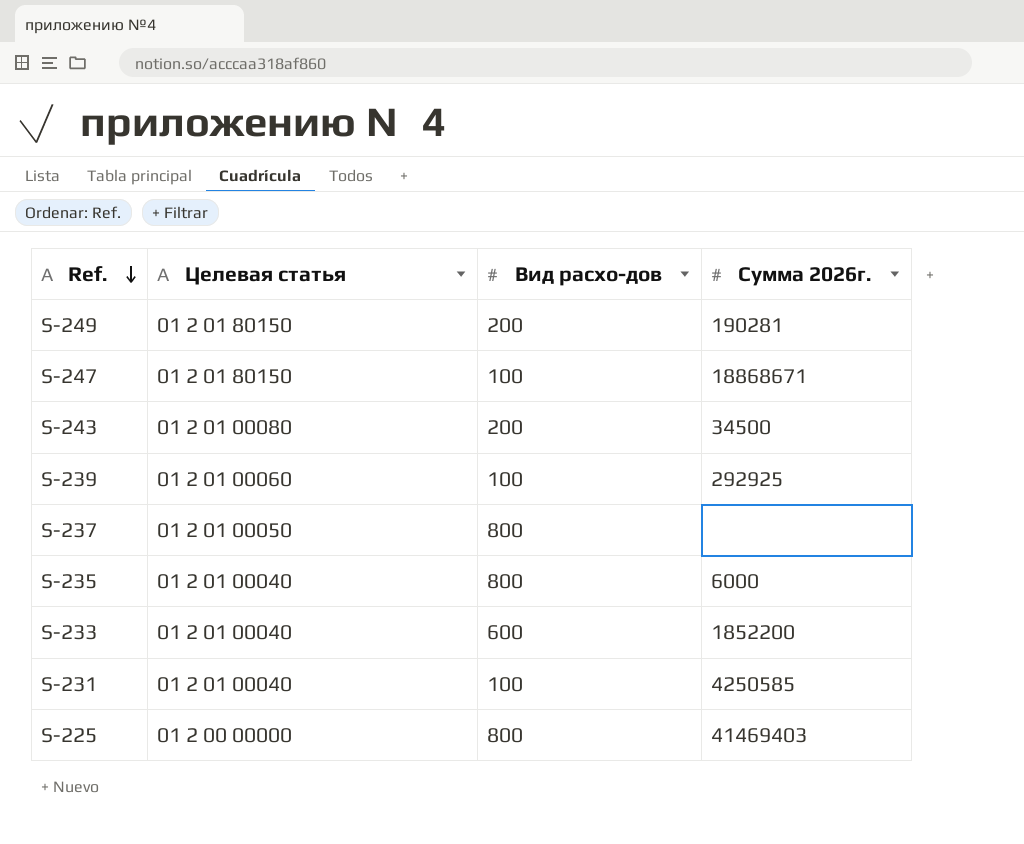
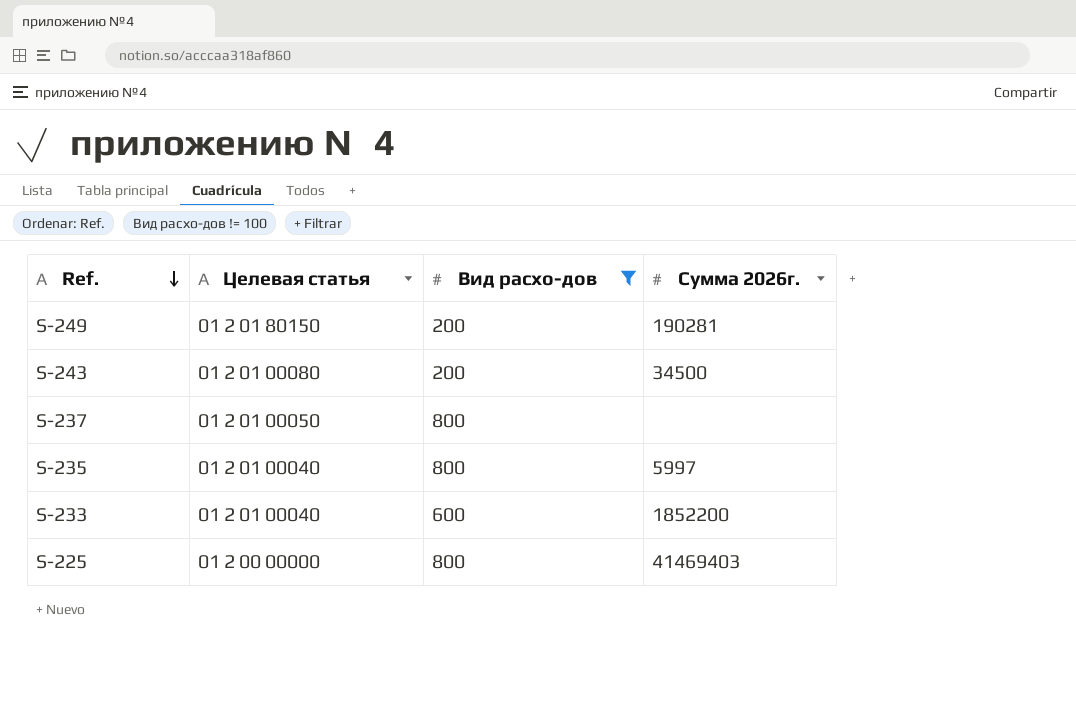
filter: none -> Вид расхо-дов != 100
S-235 | Сумма 2026г.: 6000 -> 5997

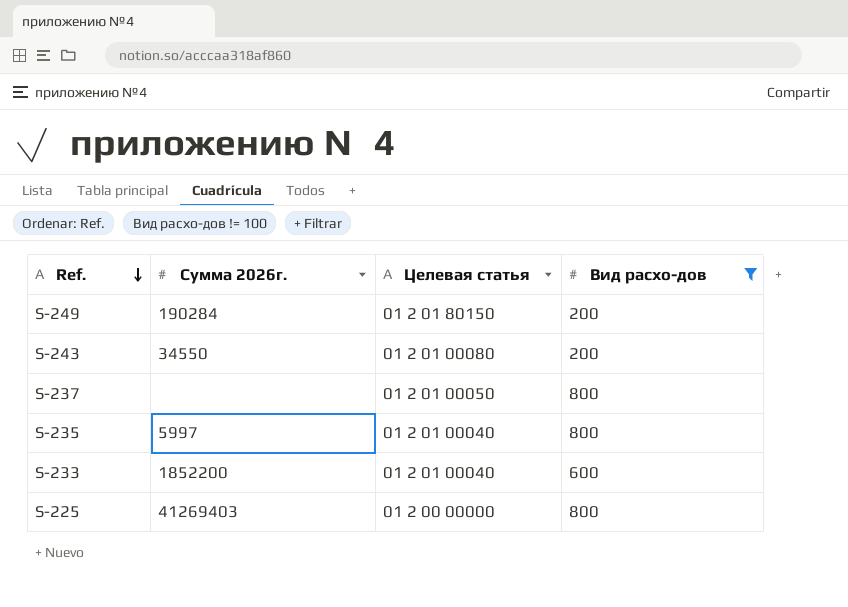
column Сумма 2026г. | position: 4 -> 2
S-249 | Сумма 2026г.: 190281 -> 190284
S-243 | Сумма 2026г.: 34500 -> 34550
S-225 | Сумма 2026г.: 41469403 -> 41269403

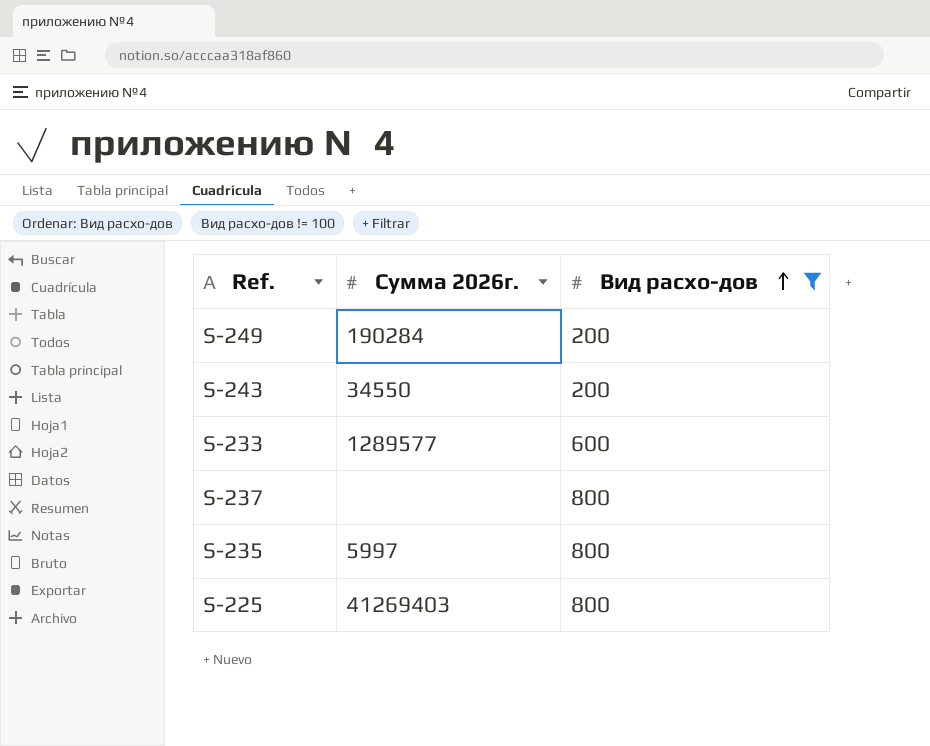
row order: Ref. descending -> Вид расхо-дов ascending
column Целевая статья | position: 3 -> none
S-233 | Сумма 2026г.: 1852200 -> 1289577

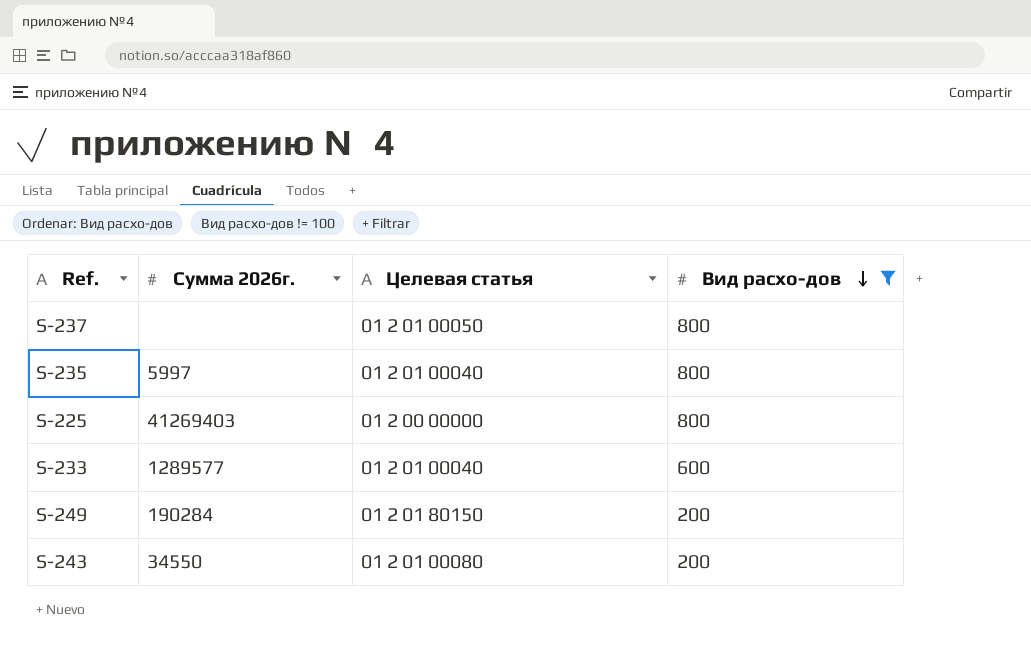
row order: Вид расхо-дов ascending -> Вид расхо-дов descending
column Целевая статья | position: none -> 3

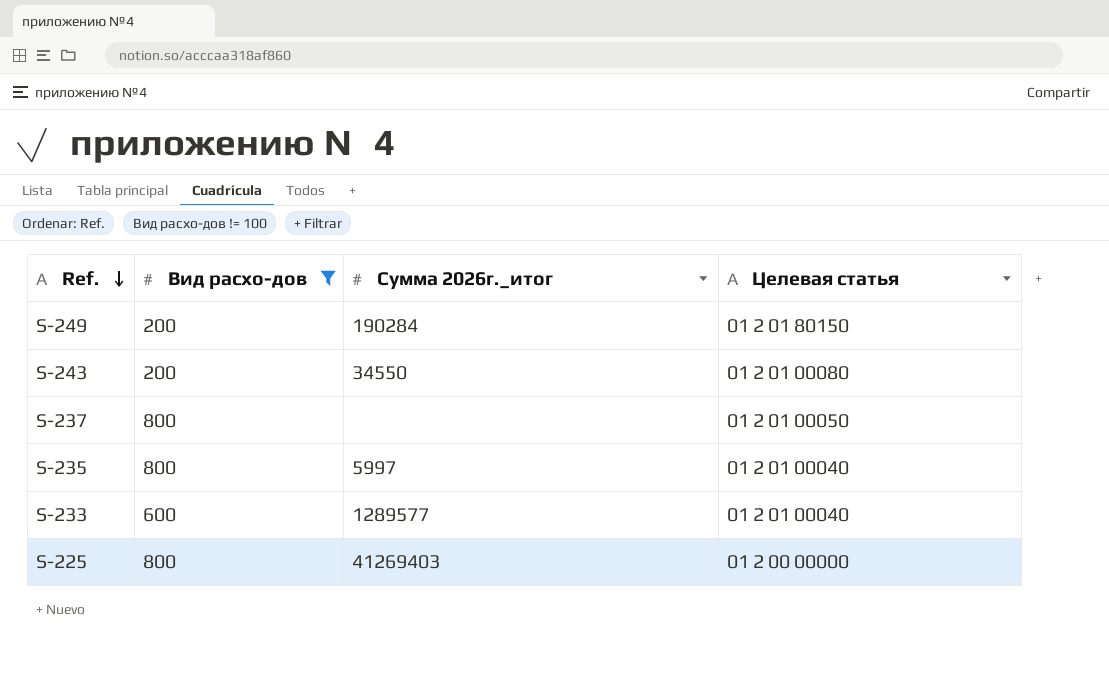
row order: Вид расхо-дов descending -> Ref. descending
column Вид расхо-дов | position: 4 -> 2
column name: Сумма 2026г. -> Сумма 2026г._итог

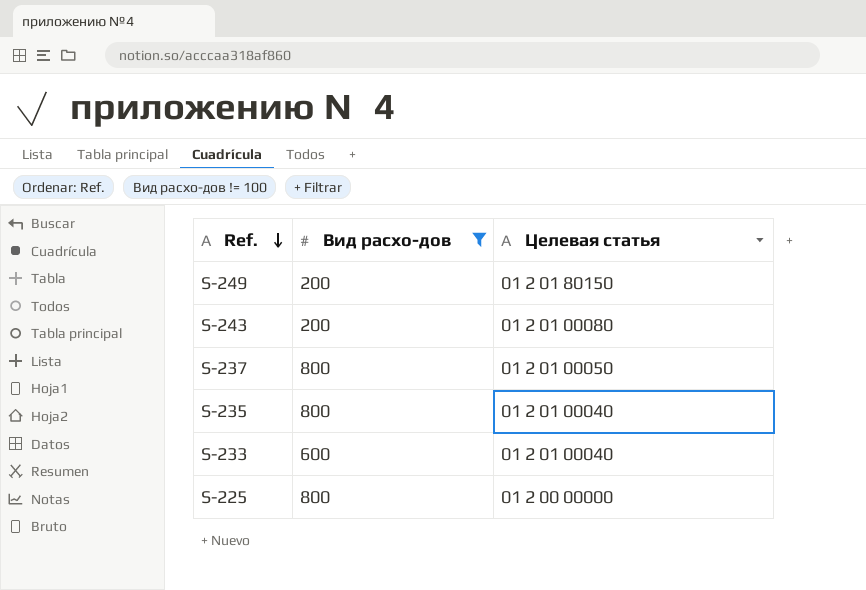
column Сумма 2026г._итог | position: 3 -> none

